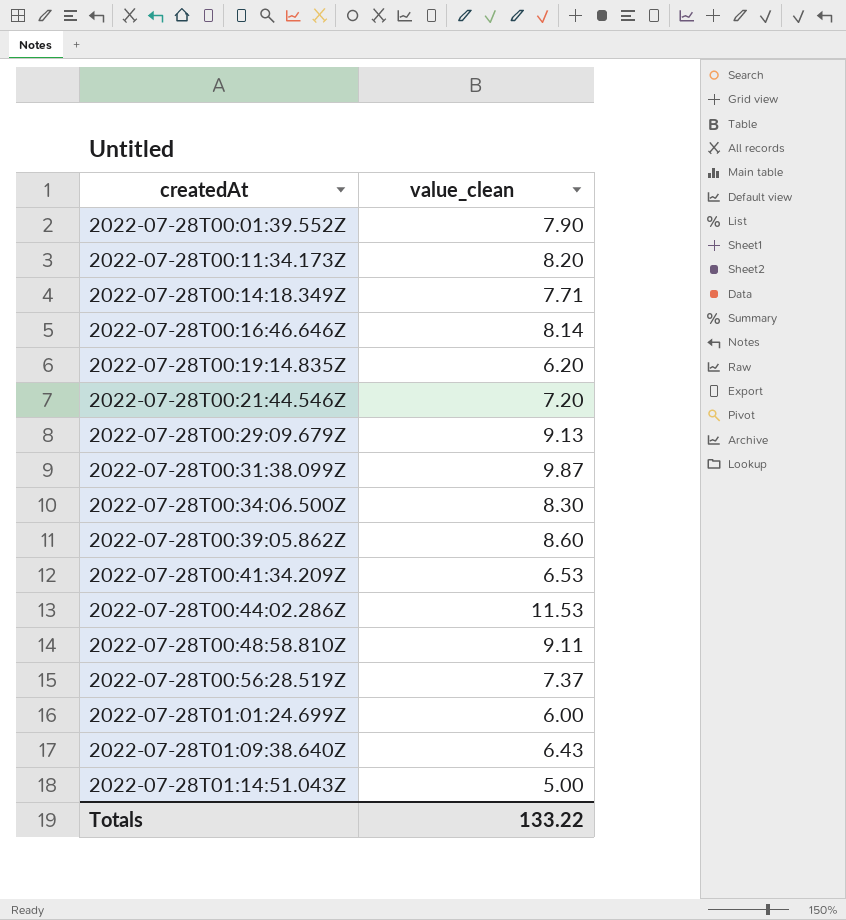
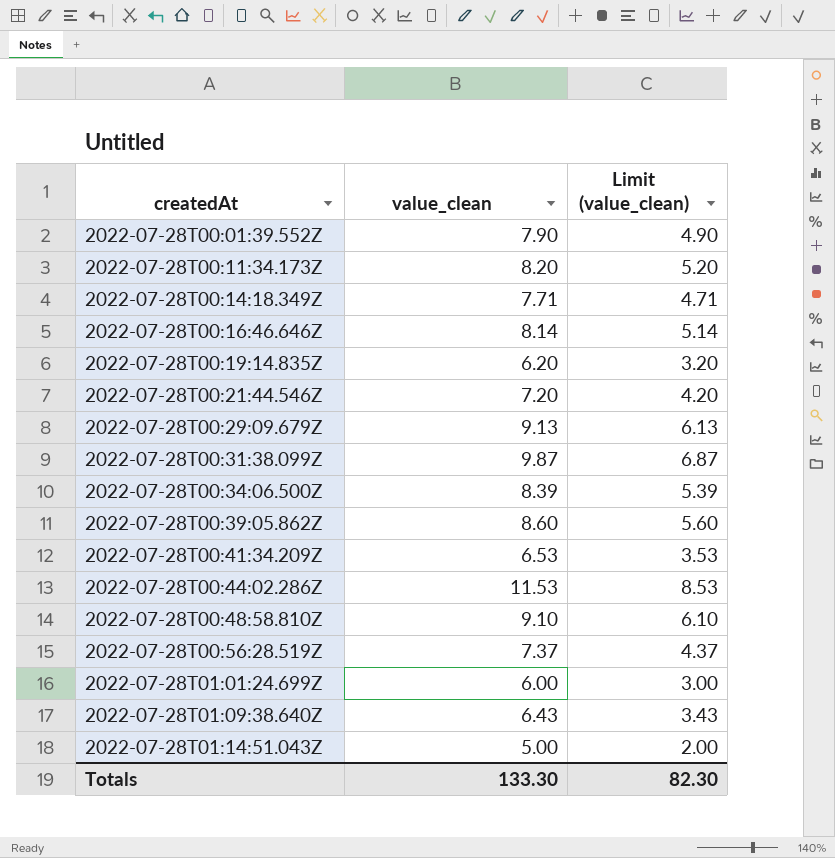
column Limit (value_clean) | formula: none -> [value_clean] - 3
2022-07-28T00:34:06.500Z | value_clean: 8.30 -> 8.39
2022-07-28T00:48:58.810Z | value_clean: 9.11 -> 9.10
Totals | value_clean: 133.22 -> 133.30

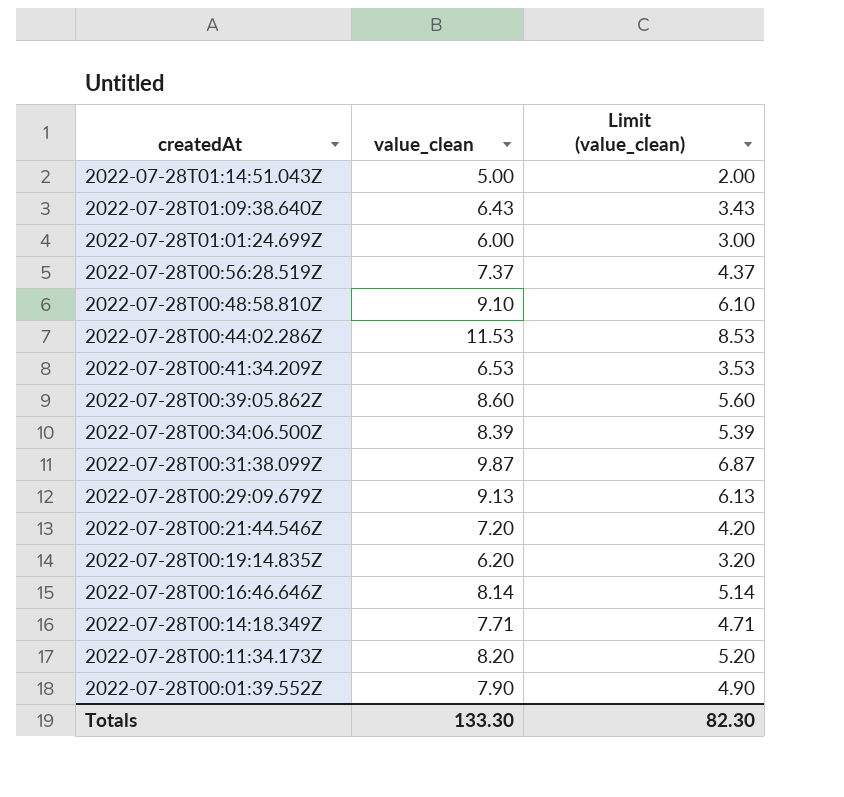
row order: createdAt ascending -> createdAt descending

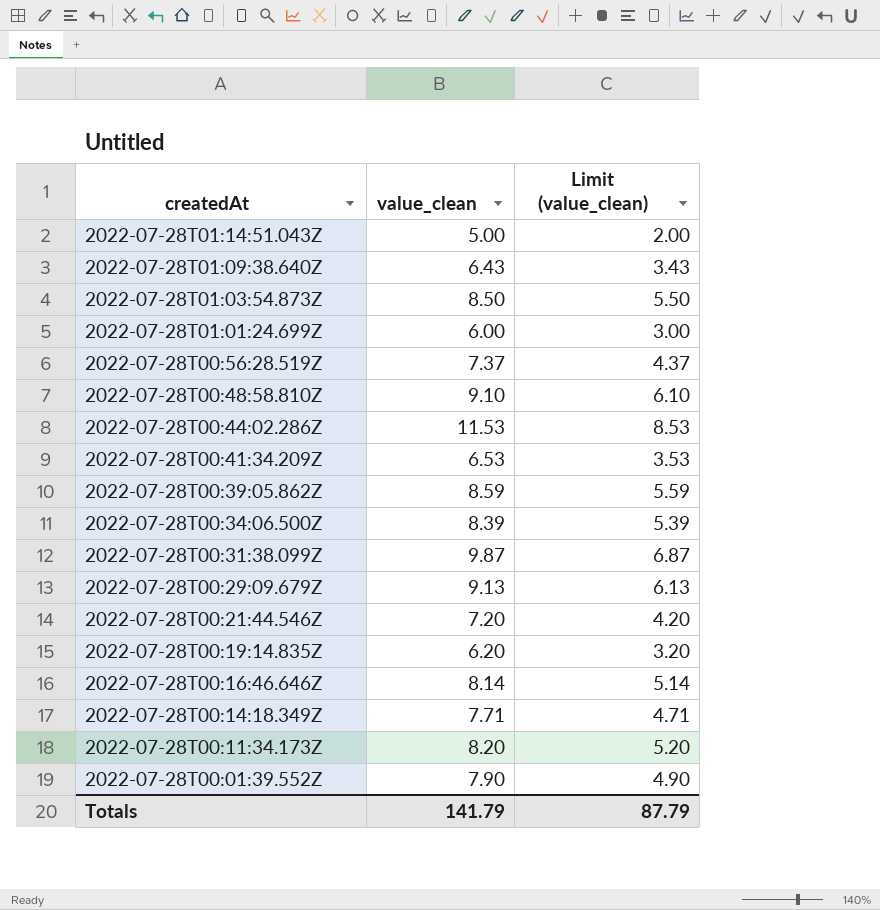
row 2022-07-28T01:03:54.873Z: none -> 8.50 | 5.50
2022-07-28T00:39:05.862Z | value_clean: 8.60 -> 8.59
2022-07-28T00:39:05.862Z | Limit (value_clean): 5.60 -> 5.59
Totals | value_clean: 133.30 -> 141.79
Totals | Limit (value_clean): 82.30 -> 87.79

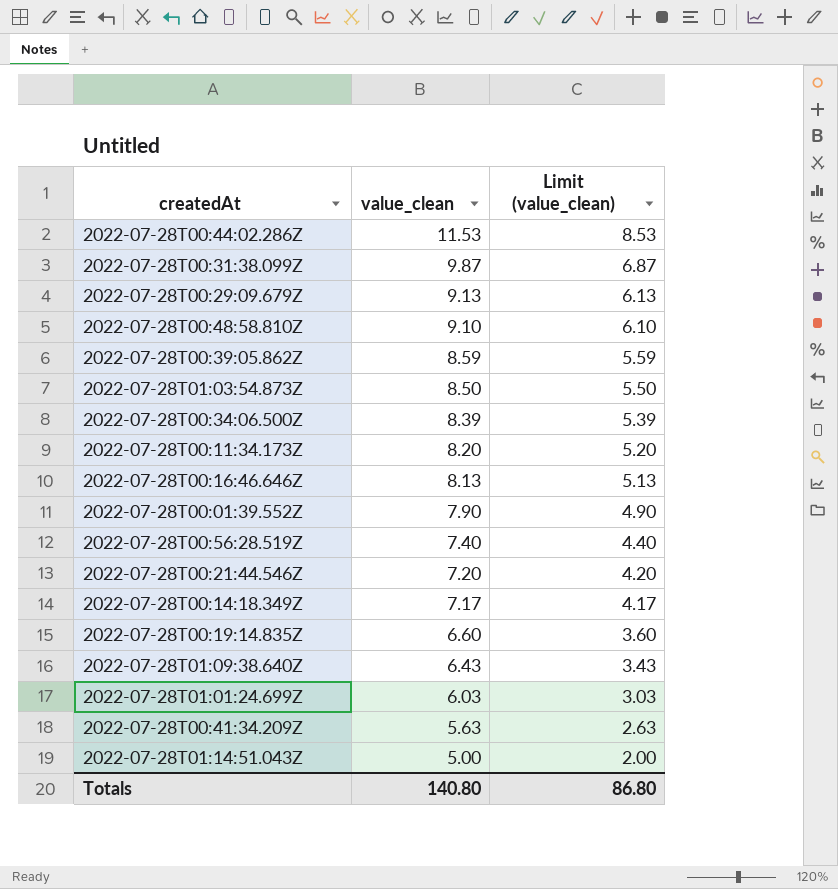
row order: createdAt descending -> value_clean descending
2022-07-28T00:16:46.646Z | value_clean: 8.14 -> 8.13
2022-07-28T00:16:46.646Z | Limit (value_clean): 5.14 -> 5.13
2022-07-28T00:56:28.519Z | value_clean: 7.37 -> 7.40
2022-07-28T00:56:28.519Z | Limit (value_clean): 4.37 -> 4.40
2022-07-28T00:14:18.349Z | value_clean: 7.71 -> 7.17
2022-07-28T00:14:18.349Z | Limit (value_clean): 4.71 -> 4.17
2022-07-28T00:19:14.835Z | value_clean: 6.20 -> 6.60
2022-07-28T00:19:14.835Z | Limit (value_clean): 3.20 -> 3.60
2022-07-28T01:01:24.699Z | value_clean: 6.00 -> 6.03
2022-07-28T01:01:24.699Z | Limit (value_clean): 3.00 -> 3.03
2022-07-28T00:41:34.209Z | value_clean: 6.53 -> 5.63
2022-07-28T00:41:34.209Z | Limit (value_clean): 3.53 -> 2.63
Totals | value_clean: 141.79 -> 140.80
Totals | Limit (value_clean): 87.79 -> 86.80

